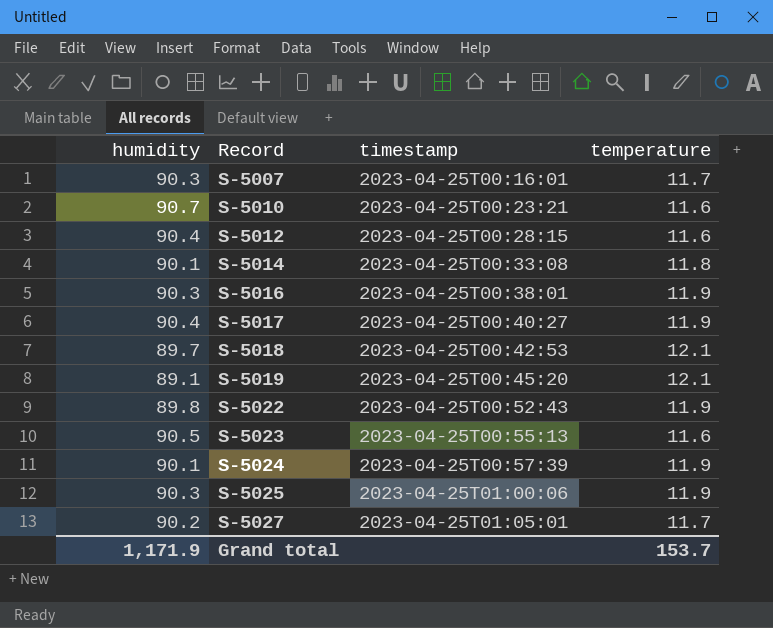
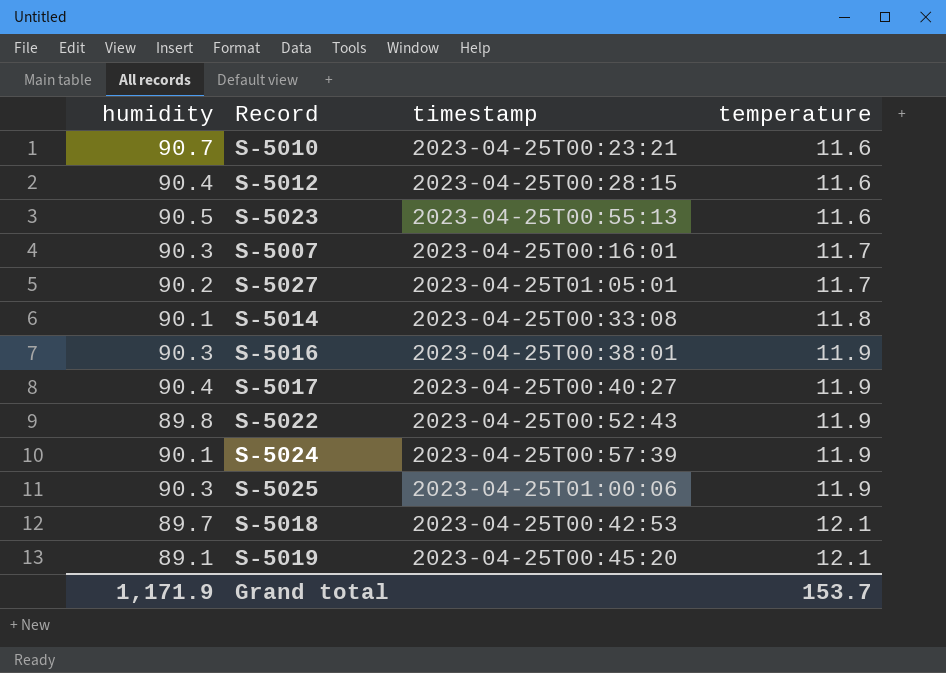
row order: Record ascending -> temperature ascending

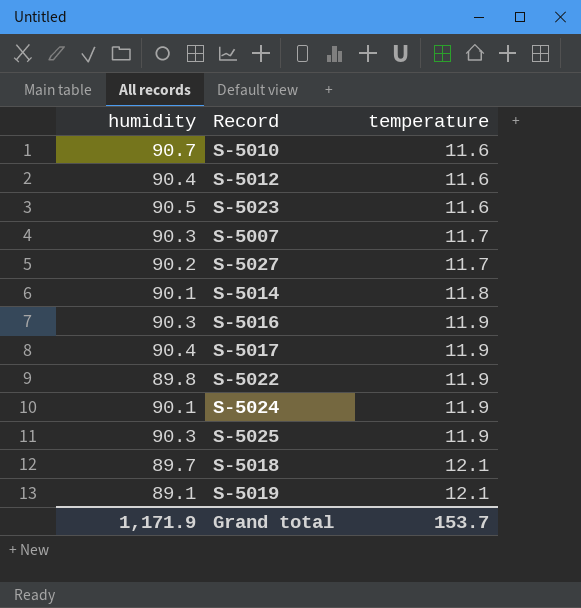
column timestamp | position: 3 -> none

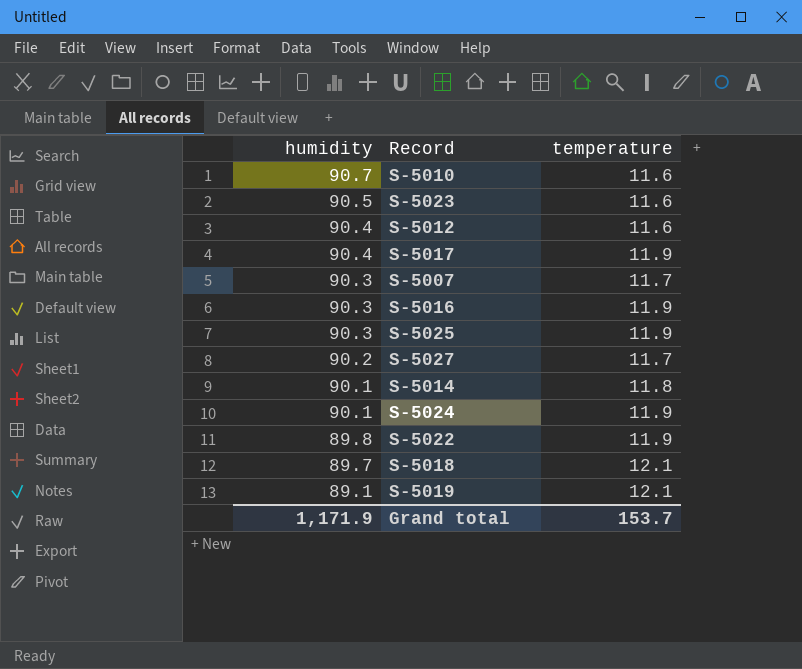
row order: temperature ascending -> humidity descending

